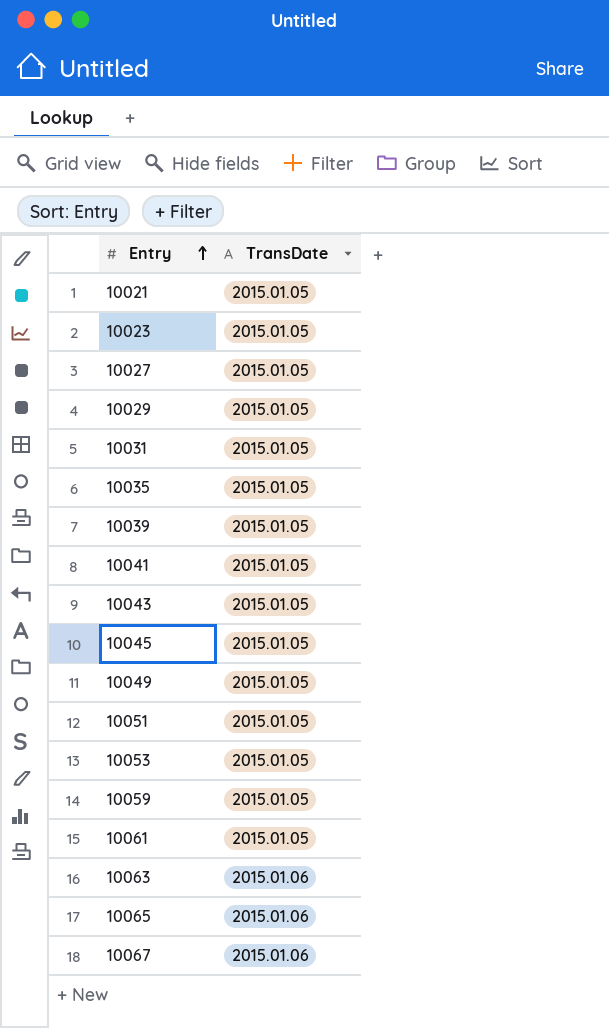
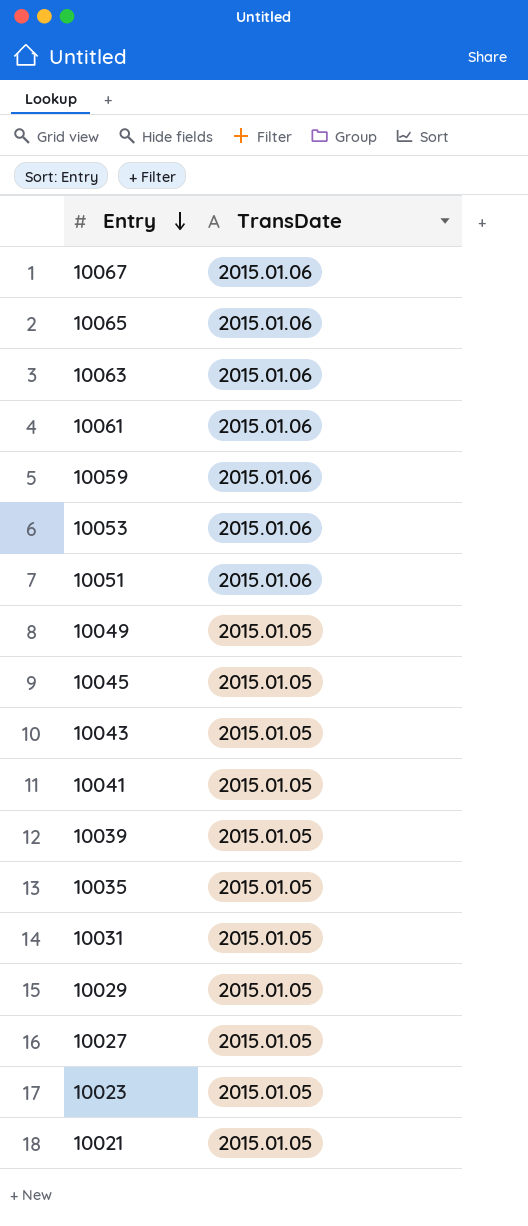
row order: Entry ascending -> Entry descending
10061 | TransDate: 2015.01.05 -> 2015.01.06
10059 | TransDate: 2015.01.05 -> 2015.01.06
10053 | TransDate: 2015.01.05 -> 2015.01.06
10051 | TransDate: 2015.01.05 -> 2015.01.06

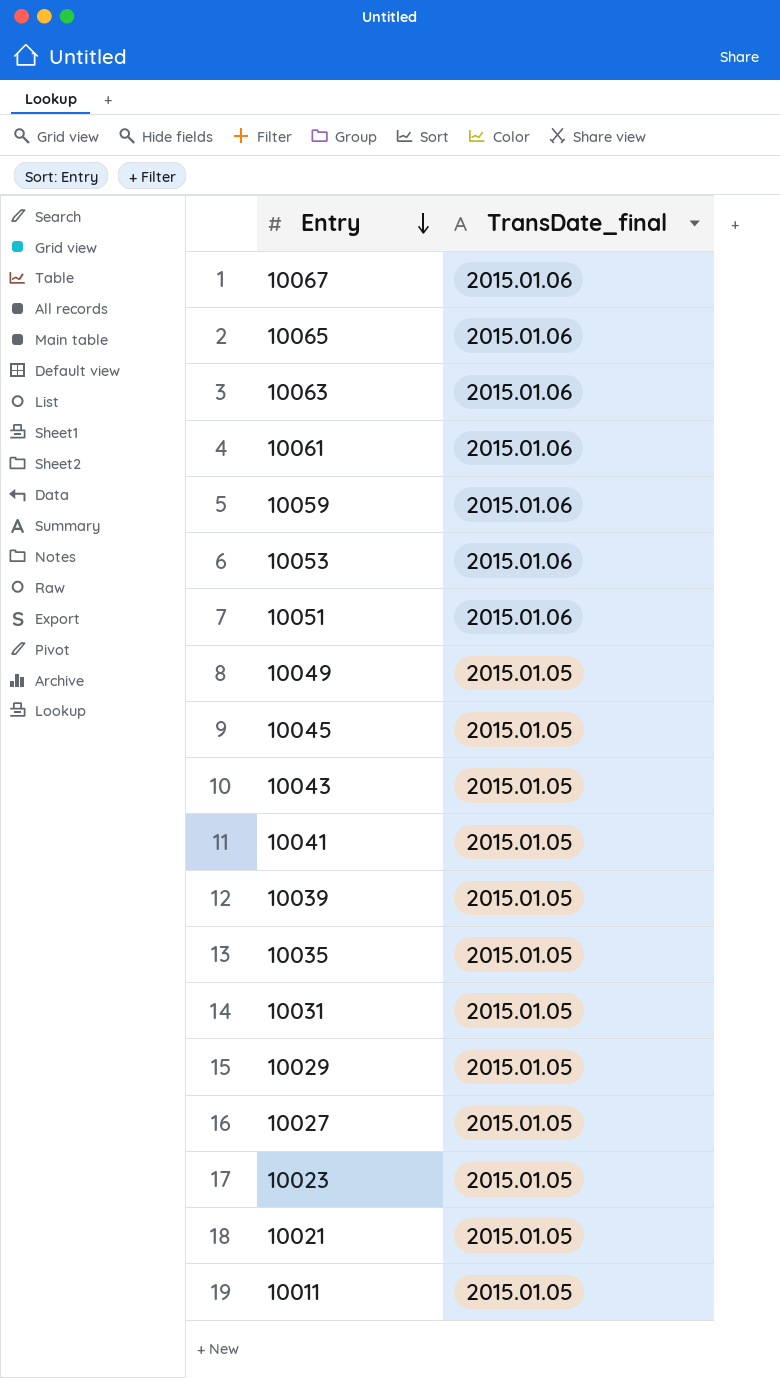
column name: TransDate -> TransDate_final
row 10011: none -> 2015.01.05

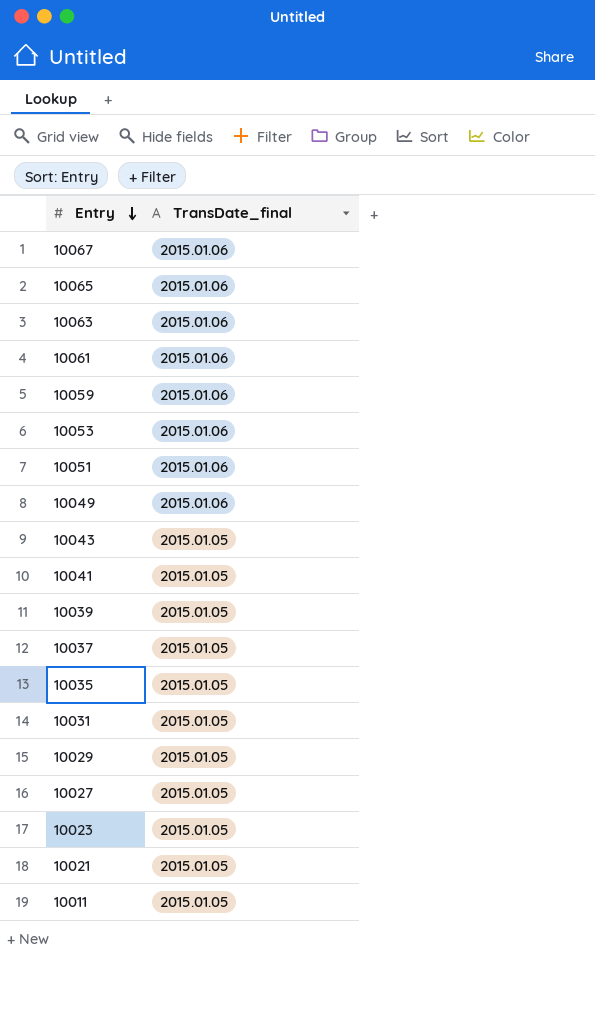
row 10045: 2015.01.05 -> none
10049 | TransDate_final: 2015.01.05 -> 2015.01.06
row 10037: none -> 2015.01.05

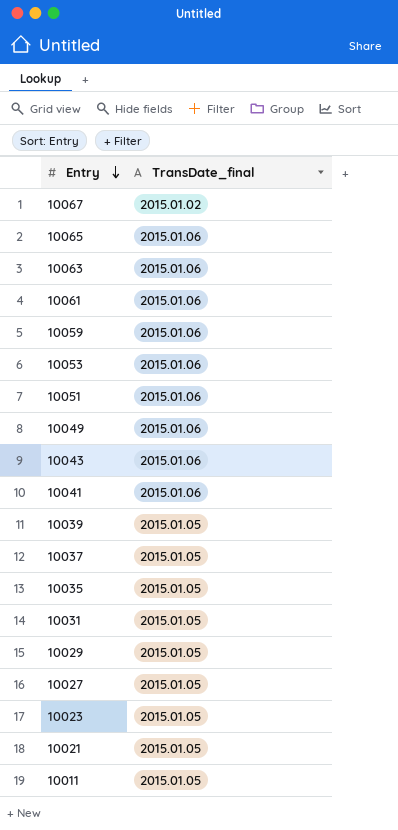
10067 | TransDate_final: 2015.01.06 -> 2015.01.02
10043 | TransDate_final: 2015.01.05 -> 2015.01.06
10041 | TransDate_final: 2015.01.05 -> 2015.01.06

